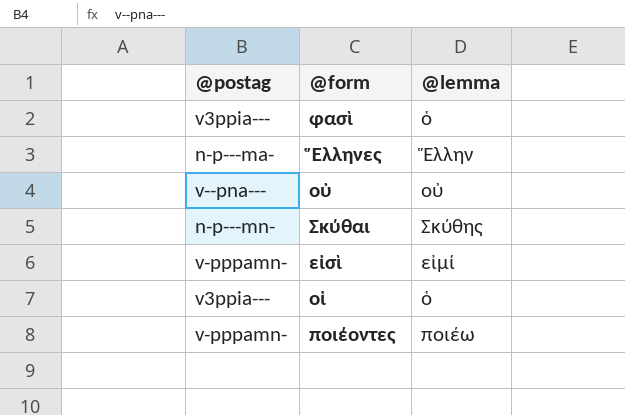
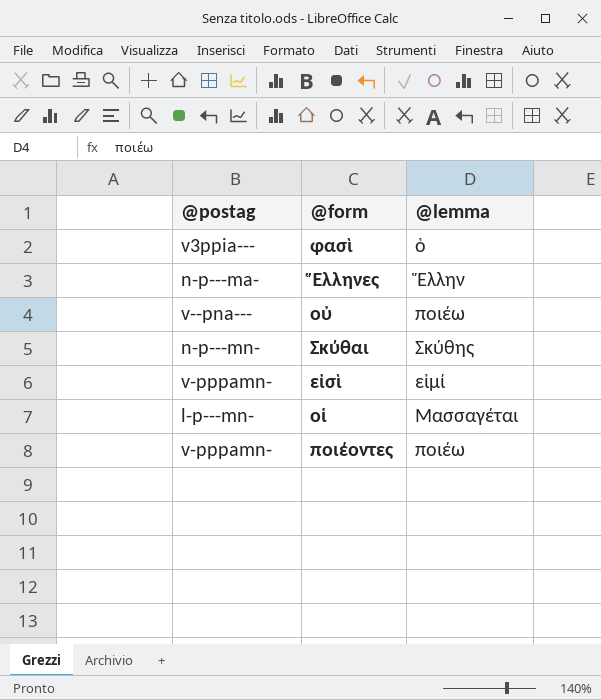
οὐ | @lemma: οὐ -> ποιέω
οἱ | @postag: v3ppia--- -> l-p---mn-
οἱ | @lemma: ὁ -> Μασσαγέται

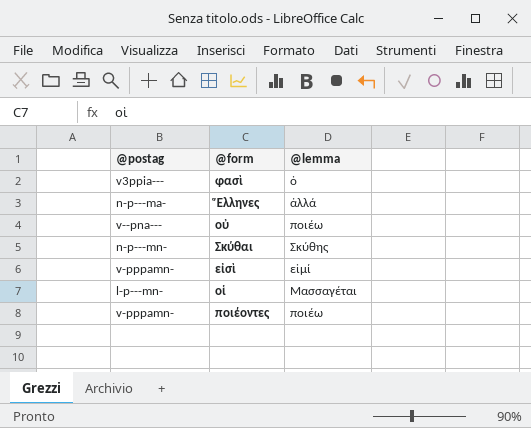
Ἕλληνες | @lemma: Ἕλλην -> ἀλλά

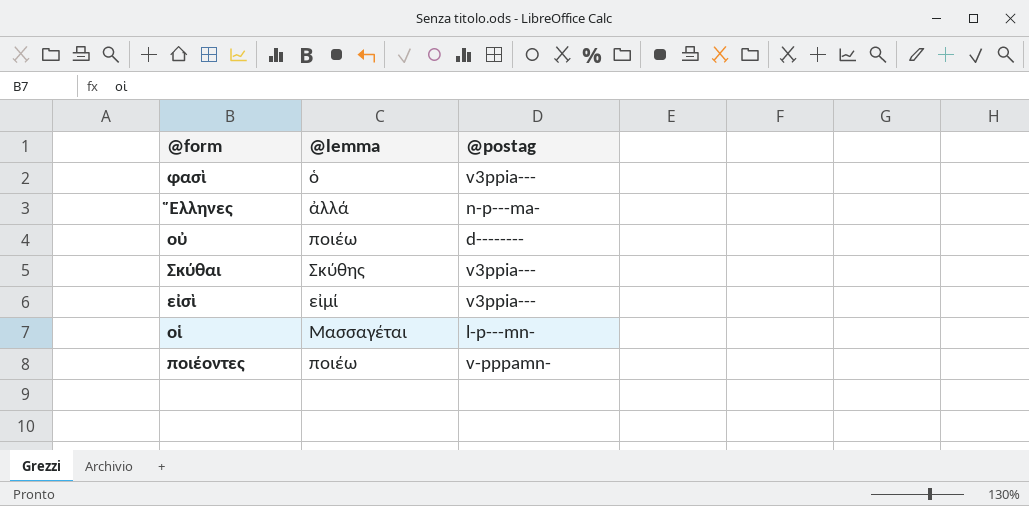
column @postag | position: 1 -> 3
οὐ | @postag: v--pna--- -> d--------
Σκύθαι | @postag: n-p---mn- -> v3ppia---
εἰσὶ | @postag: v-pppamn- -> v3ppia---

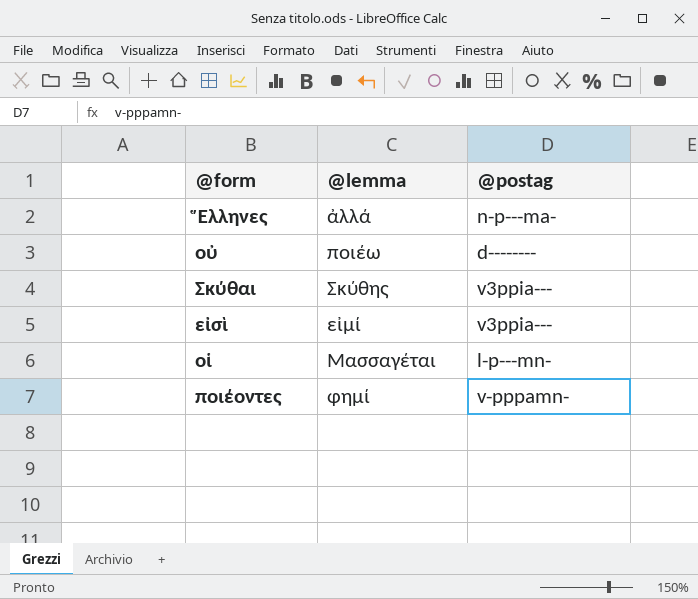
row φασὶ: ὁ | v3ppia--- -> none
ποιέοντες | @lemma: ποιέω -> φημί

